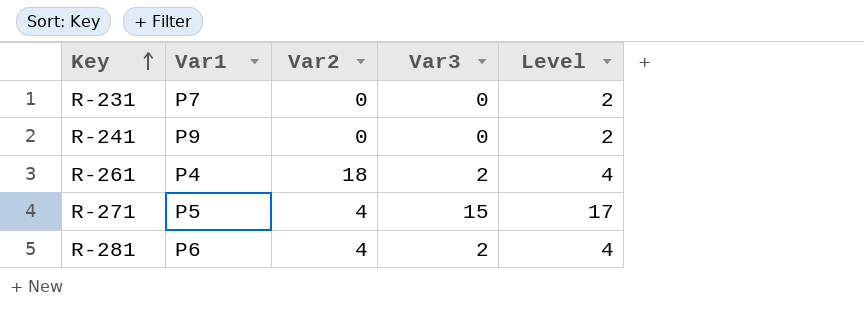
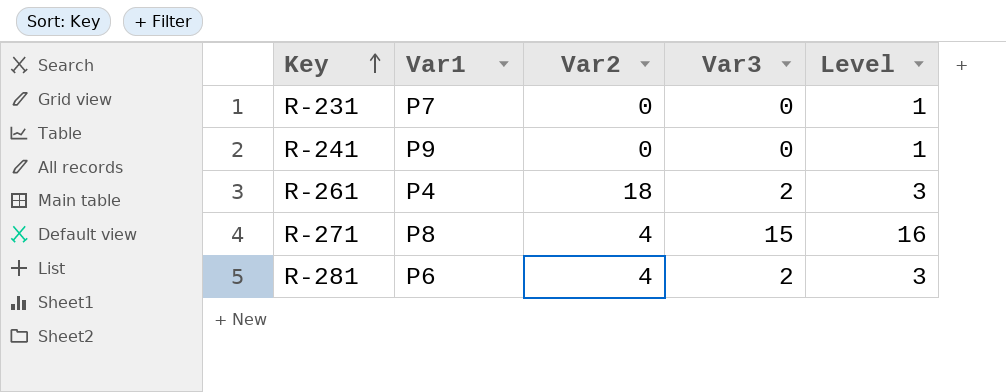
column Level | formula: [Var3] + 2 -> [Var3] + 1
R-271 | Var1: P5 -> P8

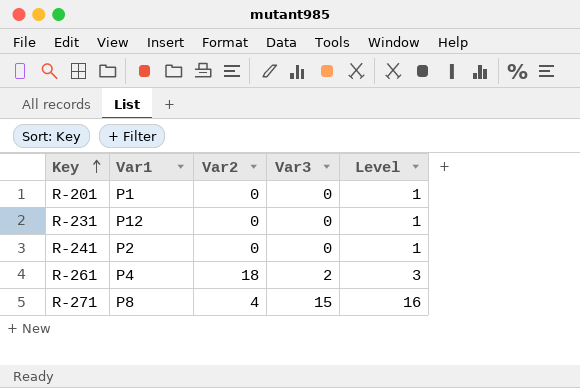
row R-281: P6 | 4 | 2 | 3 -> none
row R-201: none -> P1 | 0 | 0 | 1
R-231 | Var1: P7 -> P12
R-241 | Var1: P9 -> P2

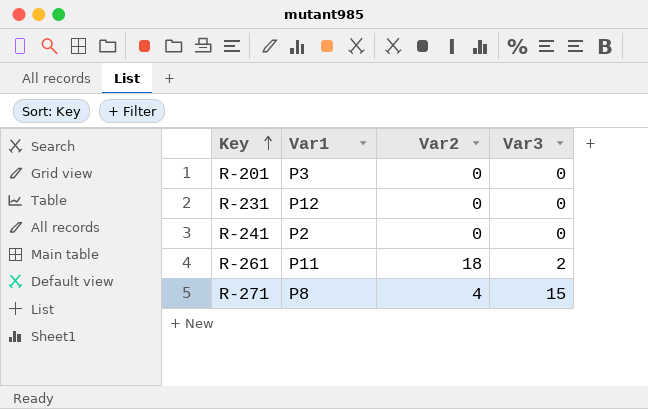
column Level | formula: [Var3] + 1 -> none
R-201 | Var1: P1 -> P3
R-261 | Var1: P4 -> P11

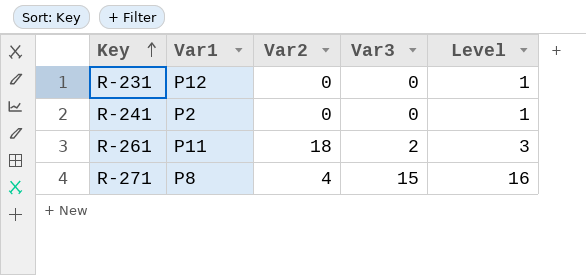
column Level | formula: none -> [Var3] + 1
row R-201: P3 | 0 | 0 -> none

